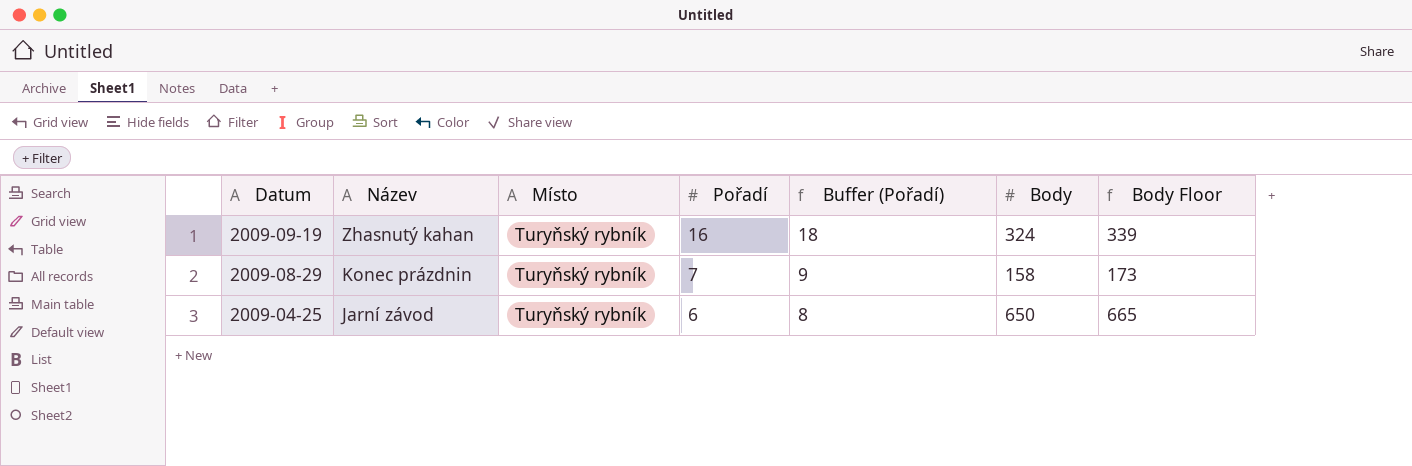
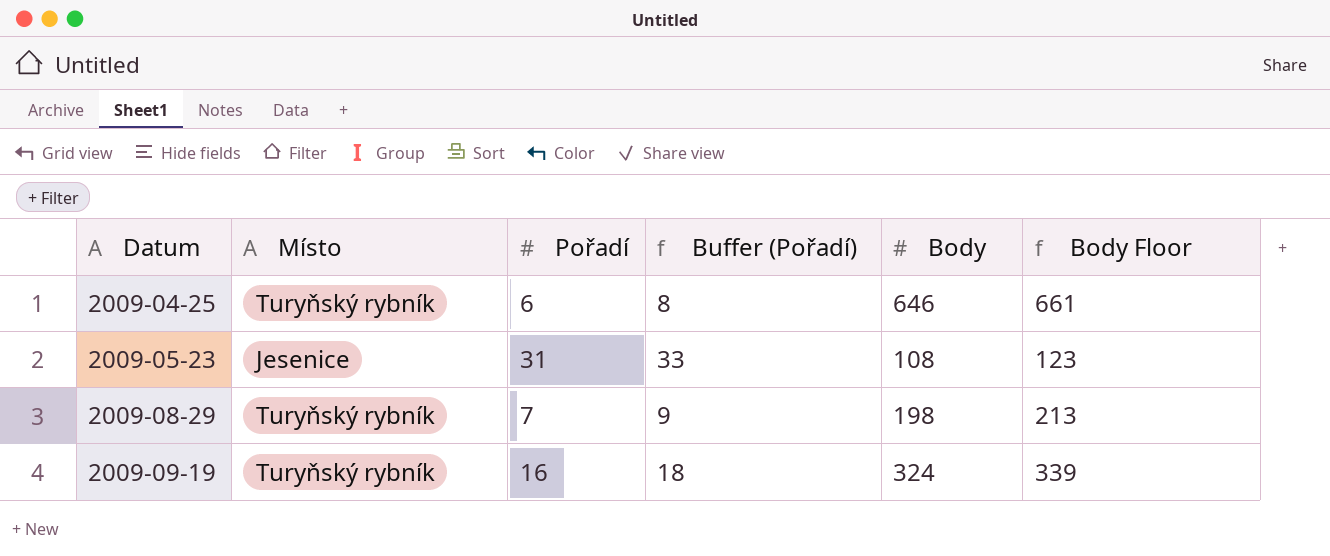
row order: Datum descending -> Datum ascending
column Název | position: 2 -> none
2009-04-25 | Body: 650 -> 646
2009-04-25 | Body Floor: 665 -> 661
row 2009-05-23: none -> Jesenice | 31 | 33 | 108 | 123
2009-08-29 | Body: 158 -> 198
2009-08-29 | Body Floor: 173 -> 213

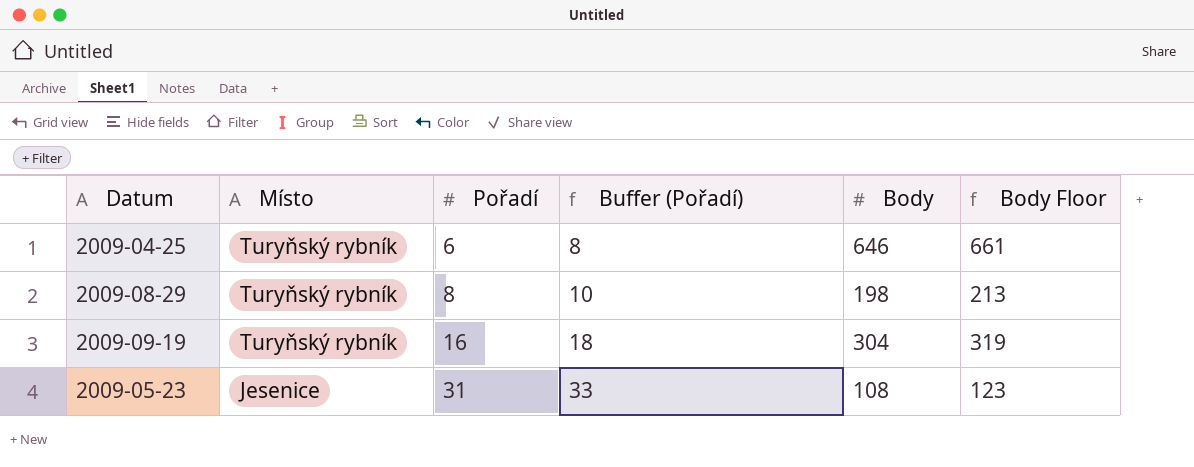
row order: Datum ascending -> Místo descending
2009-08-29 | Pořadí: 7 -> 8
2009-08-29 | Buffer (Pořadí): 9 -> 10
2009-09-19 | Body: 324 -> 304
2009-09-19 | Body Floor: 339 -> 319

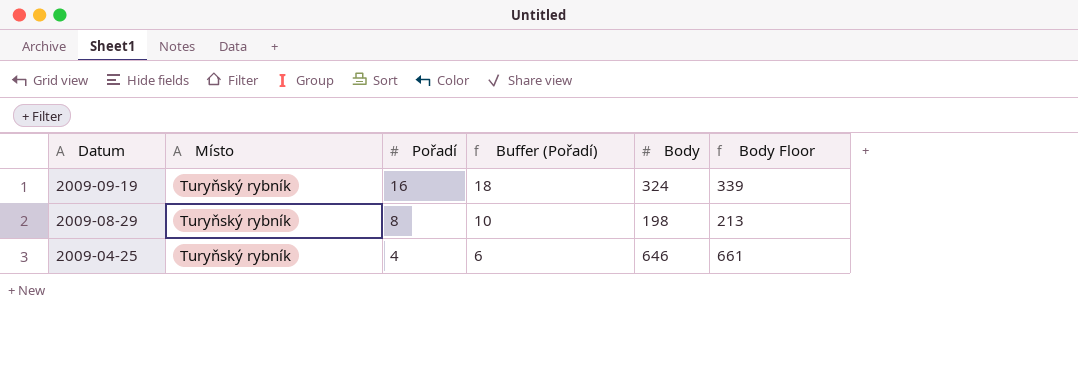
row order: Místo descending -> Datum descending
row 2009-05-23: Jesenice | 31 | 33 | 108 | 123 -> none
2009-09-19 | Body: 304 -> 324
2009-09-19 | Body Floor: 319 -> 339
2009-04-25 | Pořadí: 6 -> 4
2009-04-25 | Buffer (Pořadí): 8 -> 6

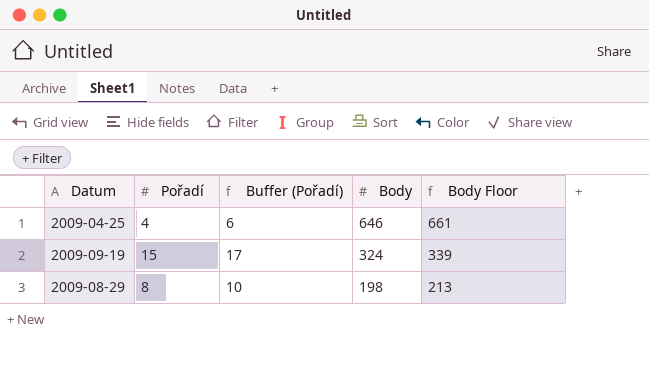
row order: Datum descending -> Body descending
column Místo | position: 2 -> none
2009-09-19 | Pořadí: 16 -> 15
2009-09-19 | Buffer (Pořadí): 18 -> 17

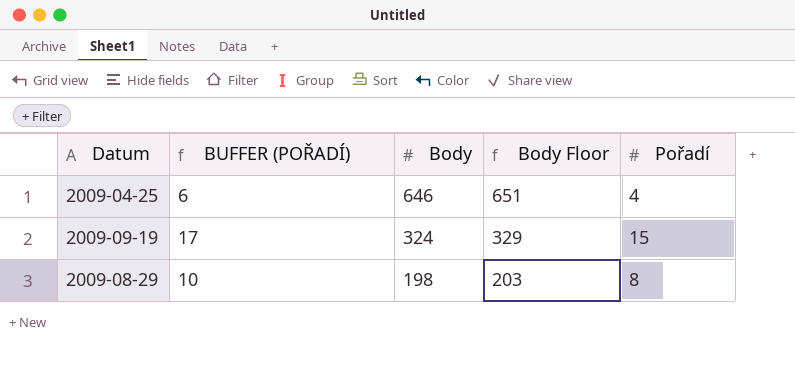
column name: Buffer (Pořadí) -> BUFFER (POŘADÍ)
column Body Floor | formula: [Body] + 15 -> [Body] + 5
column Pořadí | position: 2 -> 5

